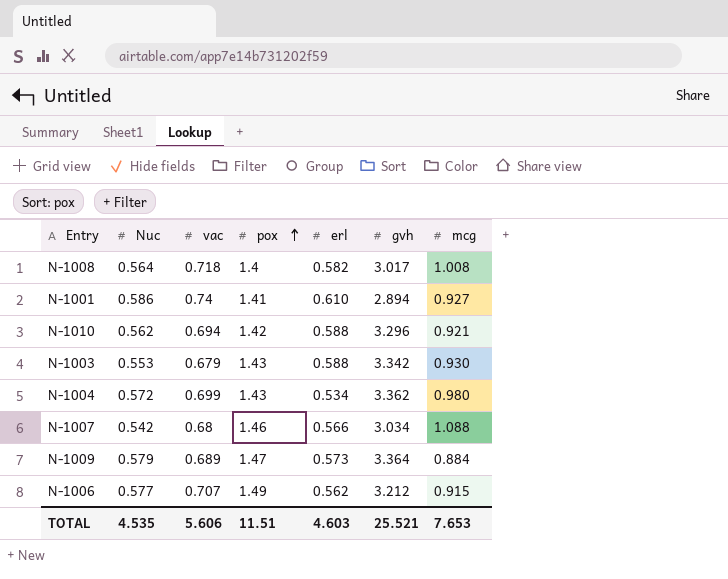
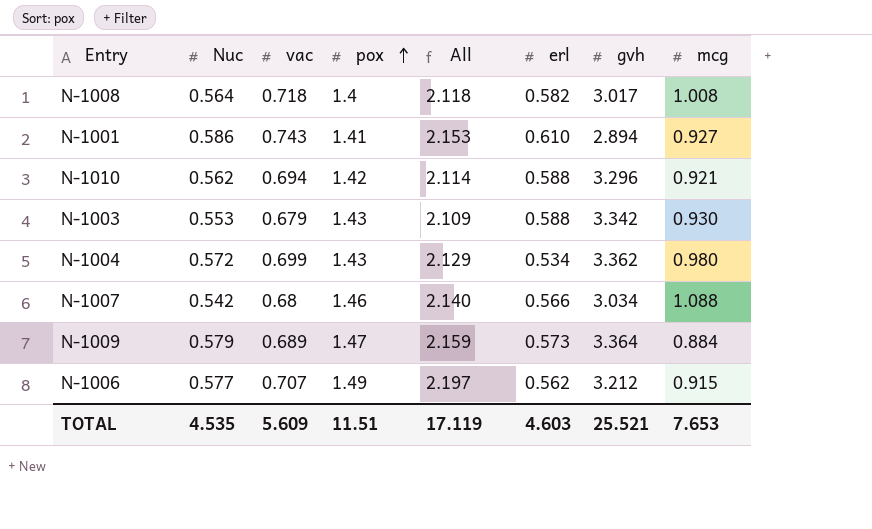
column All | formula: none -> [vac] + [pox]
N-1001 | vac: 0.74 -> 0.743
TOTAL | vac: 5.606 -> 5.609

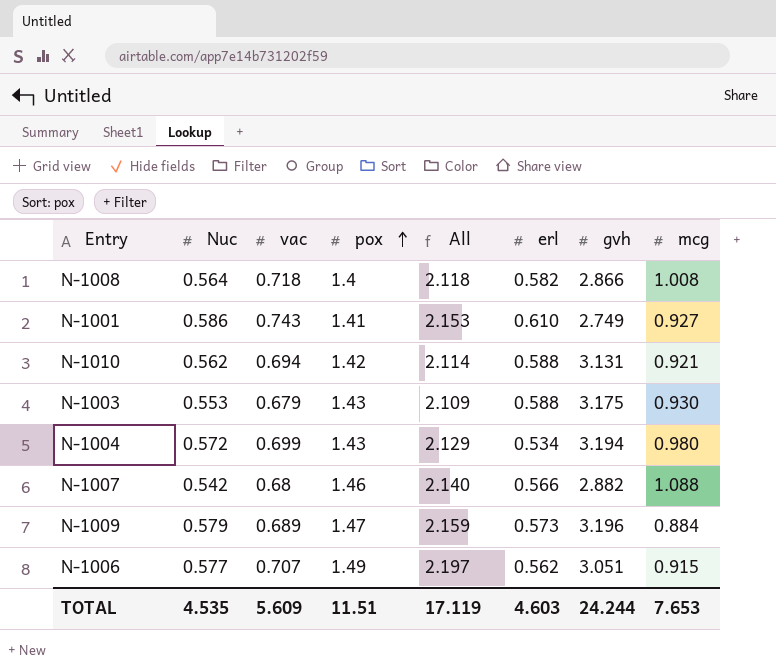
N-1008 | gvh: 3.017 -> 2.866
N-1001 | gvh: 2.894 -> 2.749
N-1010 | gvh: 3.296 -> 3.131
N-1003 | gvh: 3.342 -> 3.175
N-1004 | gvh: 3.362 -> 3.194
N-1007 | gvh: 3.034 -> 2.882
N-1009 | gvh: 3.364 -> 3.196
N-1006 | gvh: 3.212 -> 3.051
TOTAL | gvh: 25.521 -> 24.244

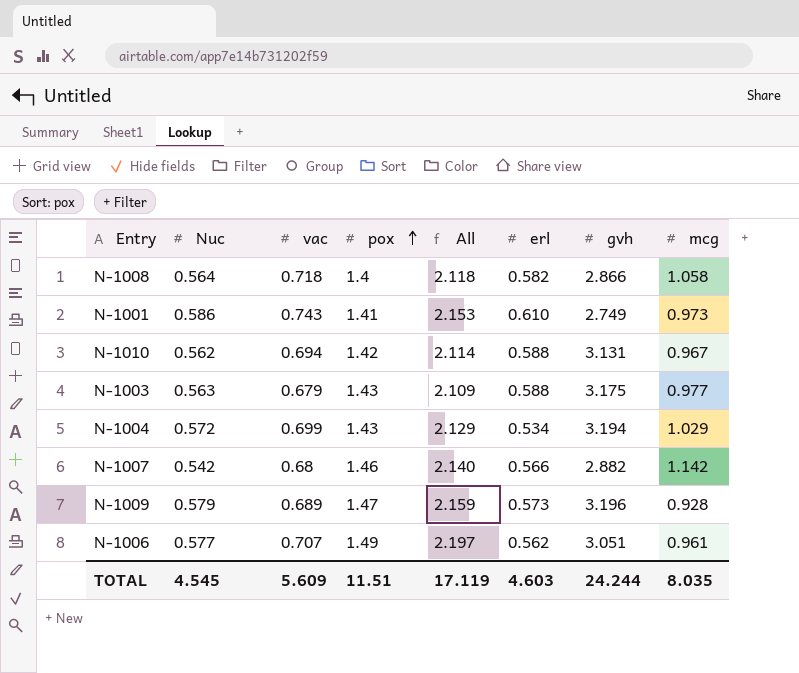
N-1008 | mcg: 1.008 -> 1.058
N-1001 | mcg: 0.927 -> 0.973
N-1010 | mcg: 0.921 -> 0.967
N-1003 | Nuc: 0.553 -> 0.563
N-1003 | mcg: 0.930 -> 0.977
N-1004 | mcg: 0.980 -> 1.029
N-1007 | mcg: 1.088 -> 1.142
N-1009 | mcg: 0.884 -> 0.928
N-1006 | mcg: 0.915 -> 0.961
TOTAL | Nuc: 4.535 -> 4.545
TOTAL | mcg: 7.653 -> 8.035

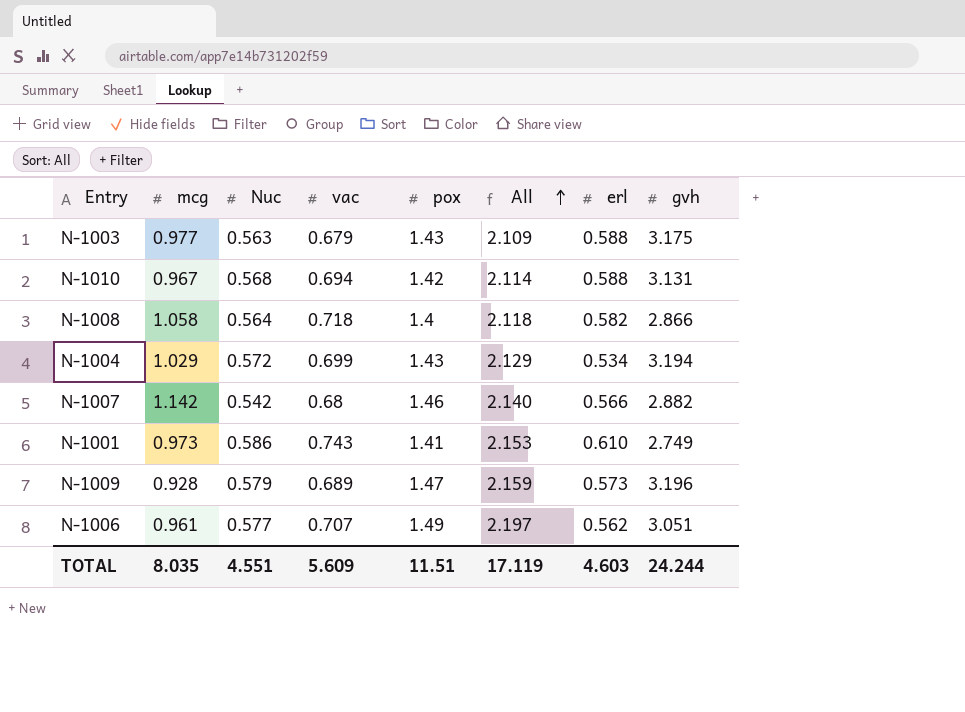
row order: pox ascending -> All ascending
column mcg | position: 8 -> 2
N-1010 | Nuc: 0.562 -> 0.568
TOTAL | Nuc: 4.545 -> 4.551

